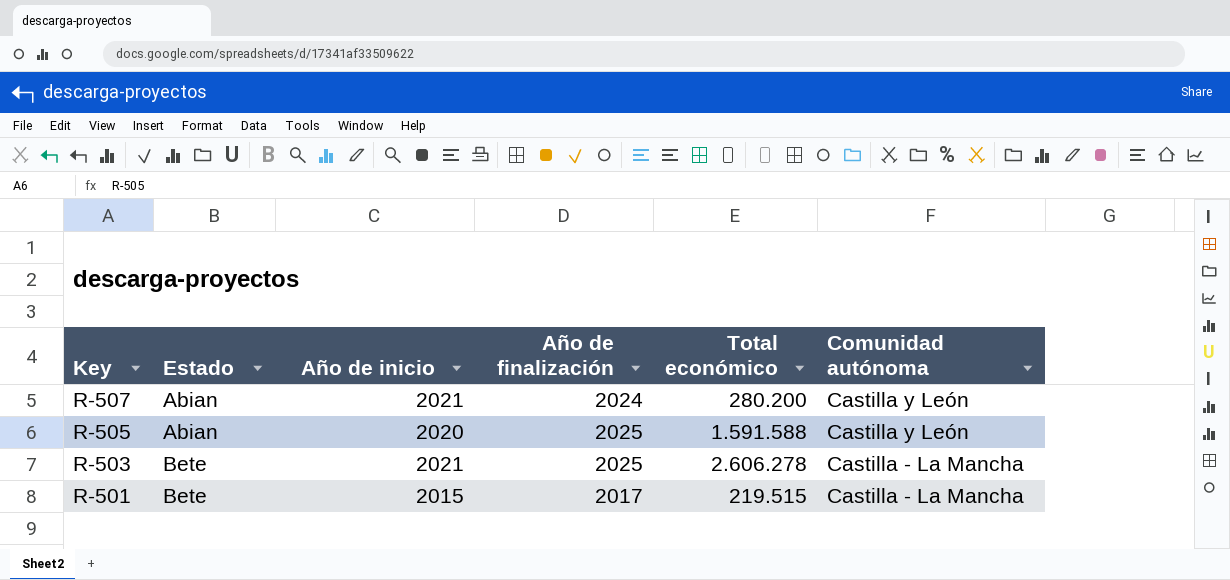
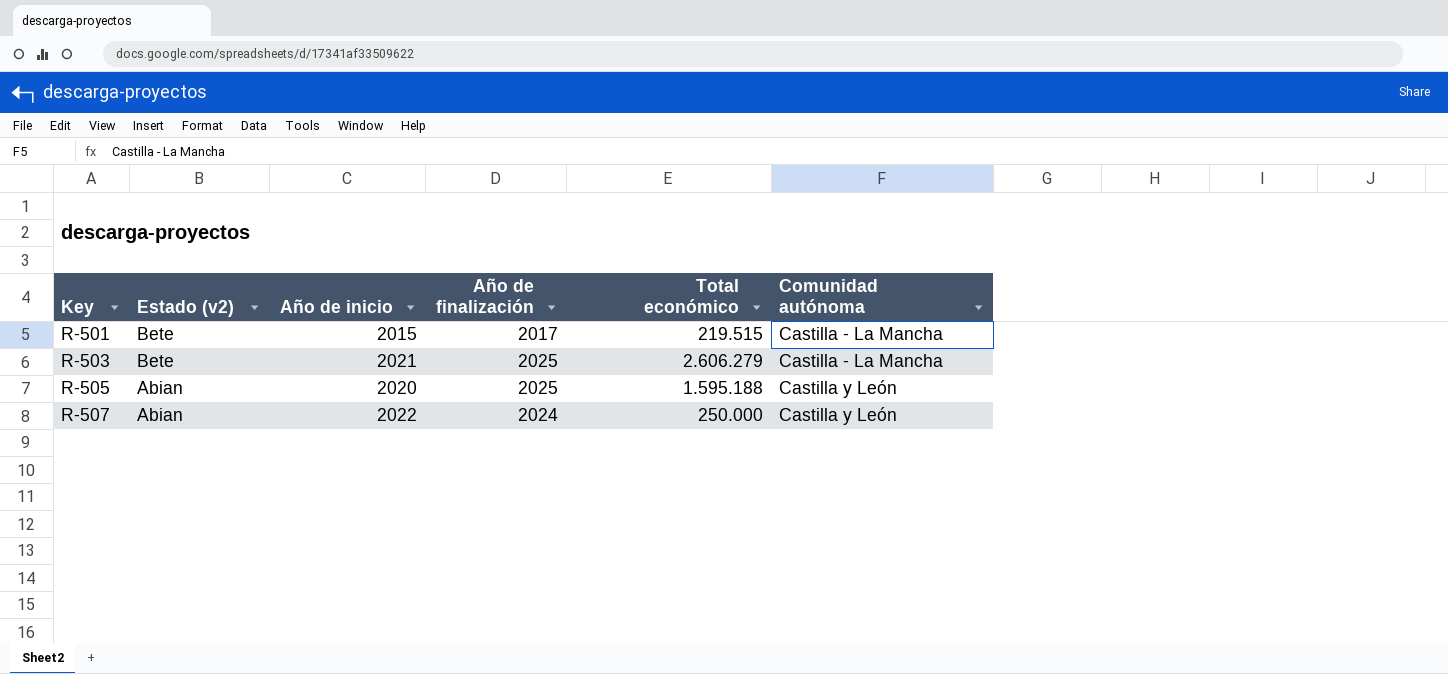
row order: Key descending -> Key ascending
column name: Estado -> Estado (v2)
R-503 | Total económico: 2.606.278 -> 2.606.279
R-505 | Total económico: 1.591.588 -> 1.595.188
R-507 | Año de inicio: 2021 -> 2022
R-507 | Total económico: 280.200 -> 250.000

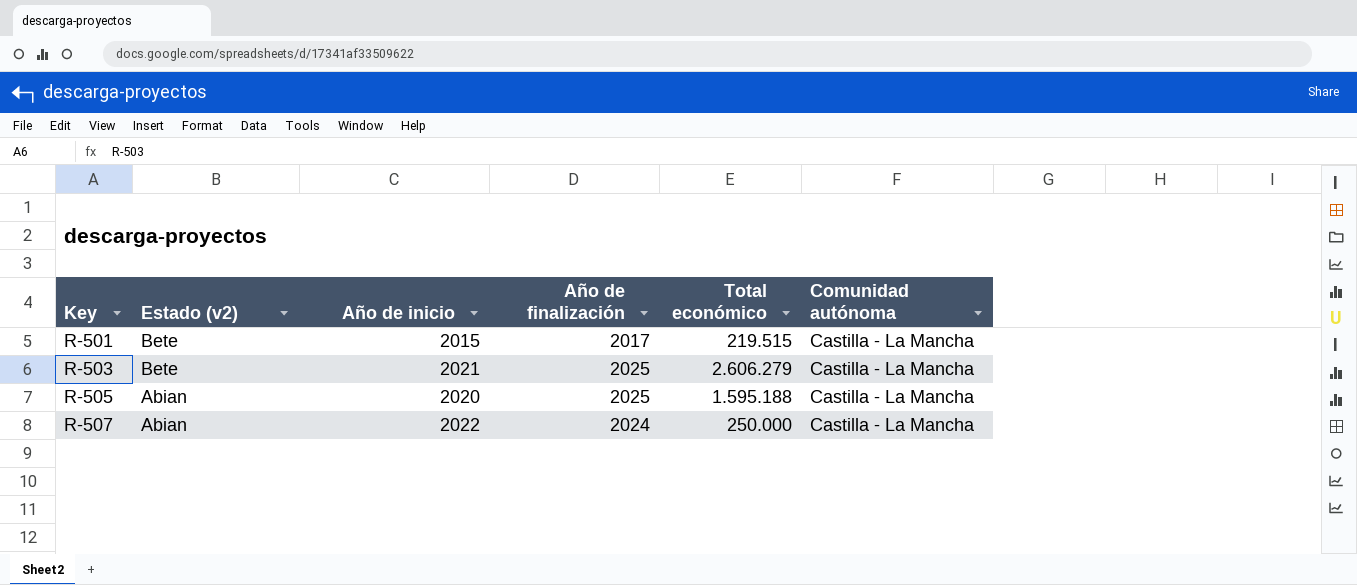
R-505 | Comunidad autónoma: Castilla y León -> Castilla - La Mancha
R-507 | Comunidad autónoma: Castilla y León -> Castilla - La Mancha

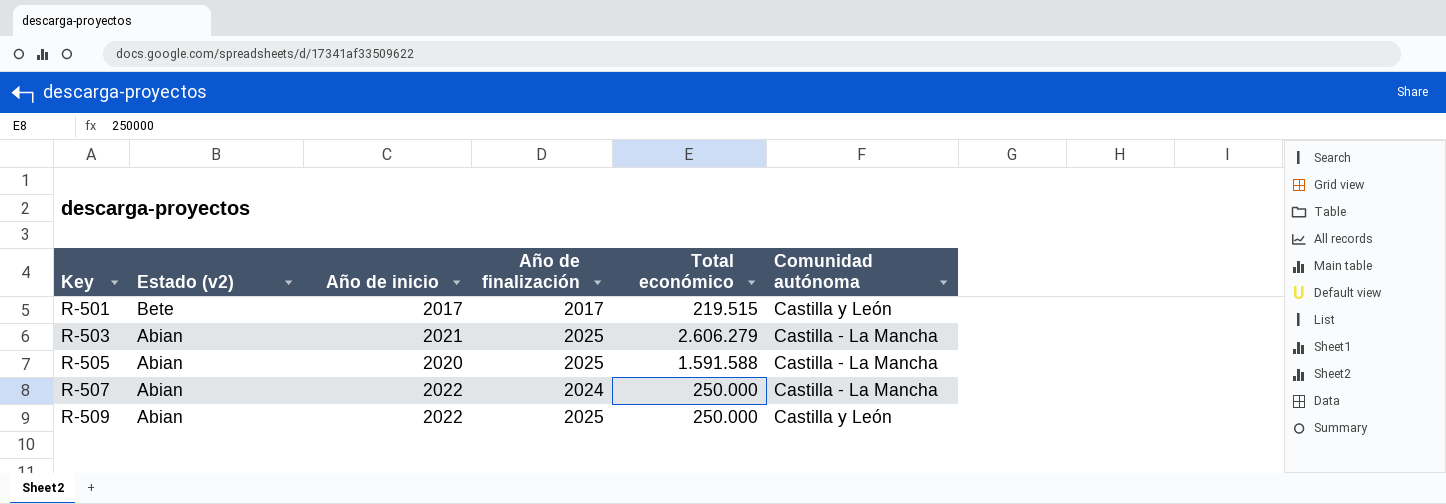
R-501 | Año de inicio: 2015 -> 2017
R-501 | Comunidad autónoma: Castilla - La Mancha -> Castilla y León
R-503 | Estado (v2): Bete -> Abian
R-505 | Total económico: 1.595.188 -> 1.591.588
row R-509: none -> Abian | 2022 | 2025 | 250.000 | Castilla y León

